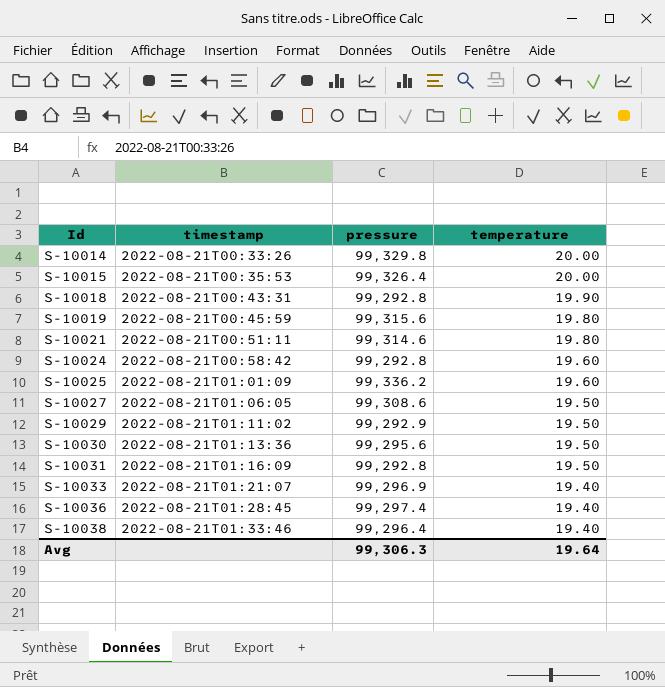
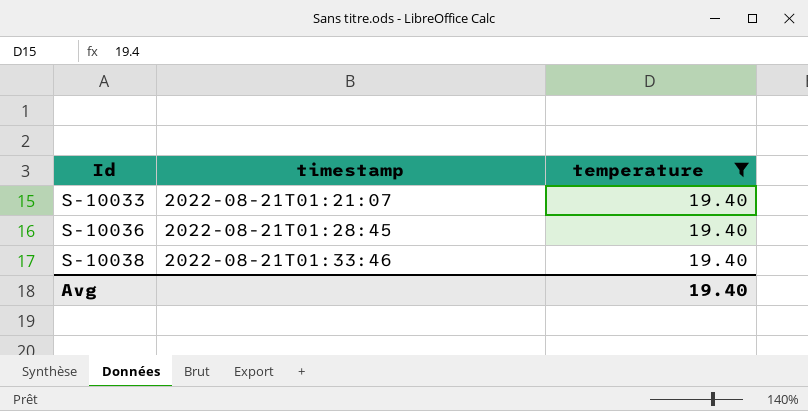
filter: none -> temperature = 19.40
column pressure | position: 3 -> none
Avg | temperature: 19.64 -> 19.40

